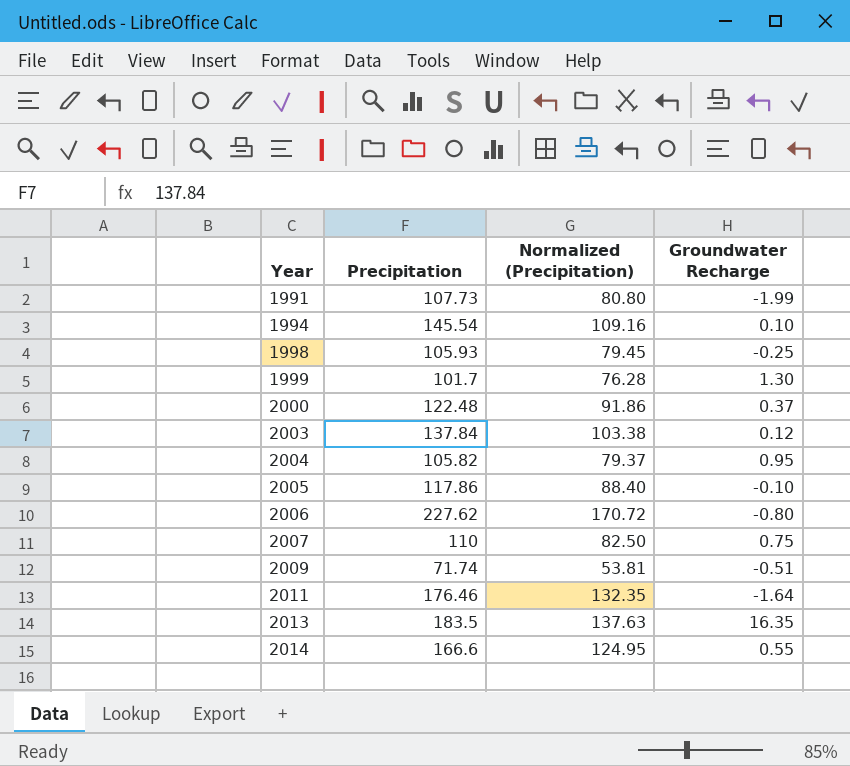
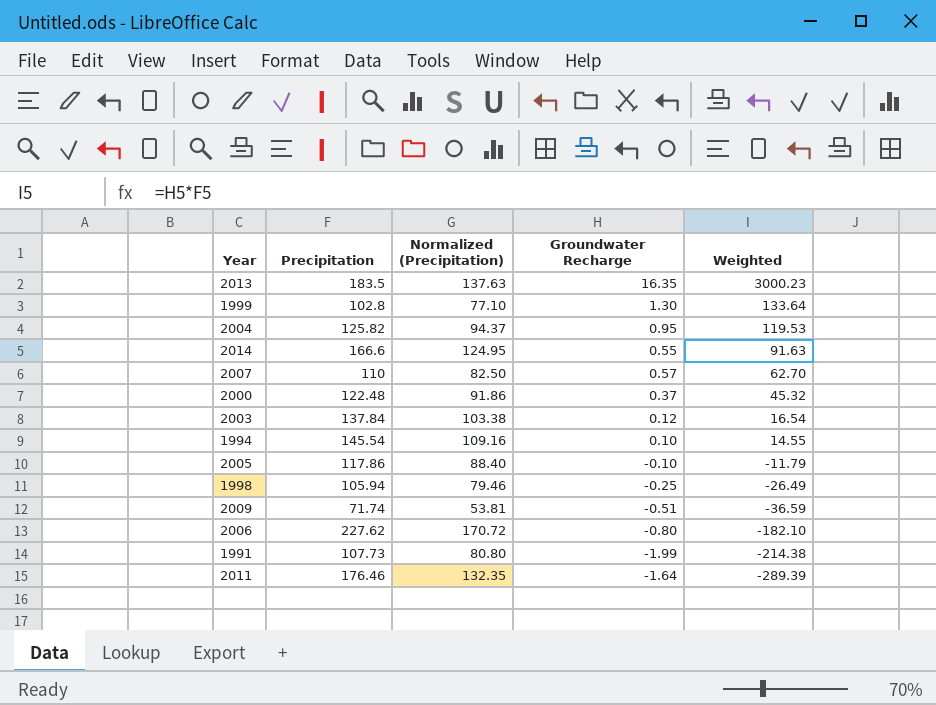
row order: Year ascending -> Weighted descending
column Weighted | formula: none -> [Precipitation] * [Groundwater Recharge]
1999 | Precipitation: 101.7 -> 102.8
1999 | Normalized (Precipitation): 76.28 -> 77.10
2004 | Precipitation: 105.82 -> 125.82
2004 | Normalized (Precipitation): 79.37 -> 94.37
2007 | Groundwater Recharge: 0.75 -> 0.57
1998 | Precipitation: 105.93 -> 105.94
1998 | Normalized (Precipitation): 79.45 -> 79.46

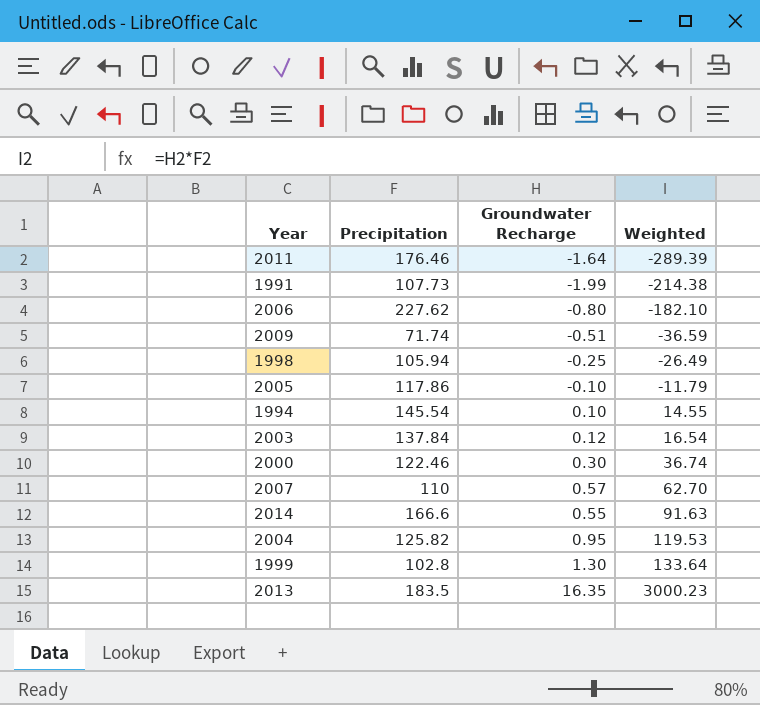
row order: Weighted descending -> Weighted ascending
column Normalized (Precipitation) | formula: [Precipitation] * 0.75 -> none
2000 | Precipitation: 122.48 -> 122.46
2000 | Groundwater Recharge: 0.37 -> 0.30
2000 | Weighted: 45.32 -> 36.74

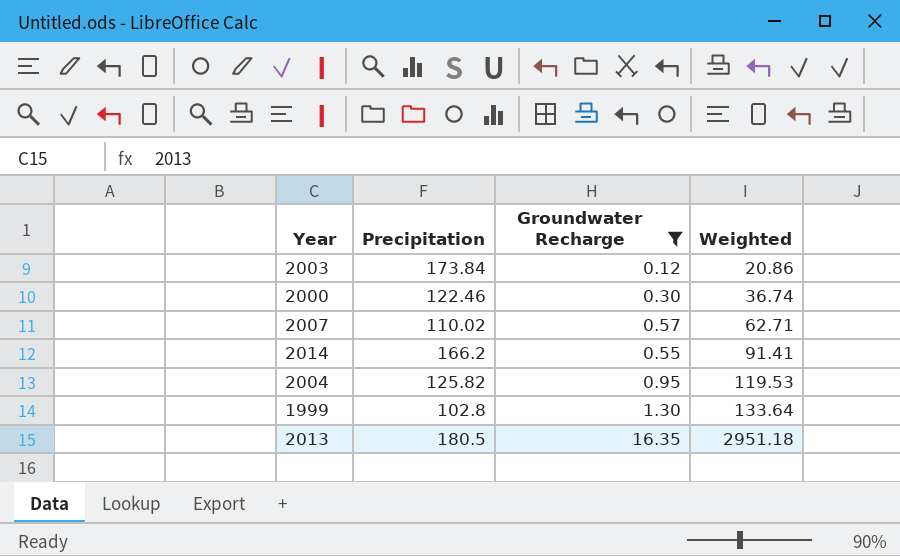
filter: none -> Groundwater Recharge >= 0.12
2003 | Precipitation: 137.84 -> 173.84
2003 | Weighted: 16.54 -> 20.86
2007 | Precipitation: 110 -> 110.02
2007 | Weighted: 62.70 -> 62.71
2014 | Precipitation: 166.6 -> 166.2
2014 | Weighted: 91.63 -> 91.41
2013 | Precipitation: 183.5 -> 180.5
2013 | Weighted: 3000.23 -> 2951.18

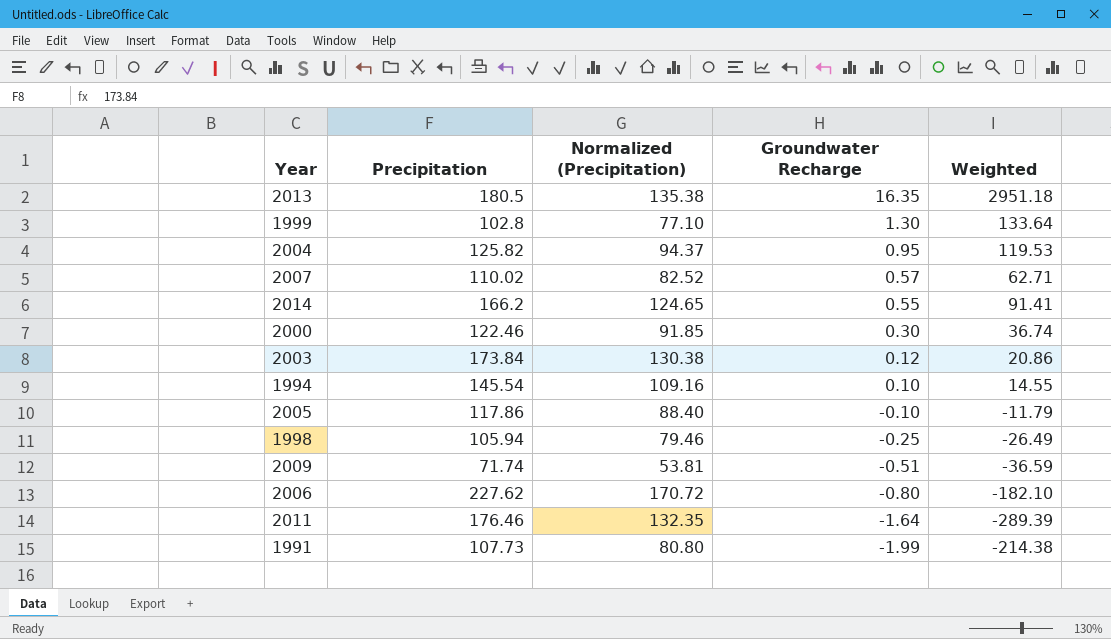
filter: Groundwater Recharge >= 0.12 -> none
row order: Weighted ascending -> Groundwater Recharge descending
column Normalized (Precipitation) | formula: none -> [Precipitation] * 0.75

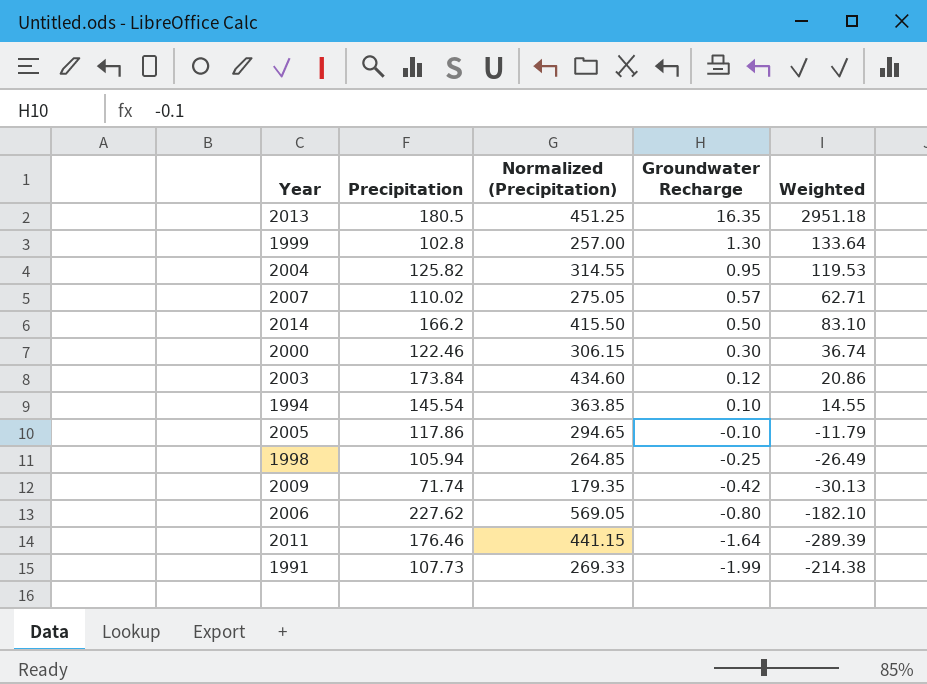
column Normalized (Precipitation) | formula: [Precipitation] * 0.75 -> [Precipitation] * 2.5
2014 | Groundwater Recharge: 0.55 -> 0.50
2014 | Weighted: 91.41 -> 83.10
2009 | Groundwater Recharge: -0.51 -> -0.42
2009 | Weighted: -36.59 -> -30.13

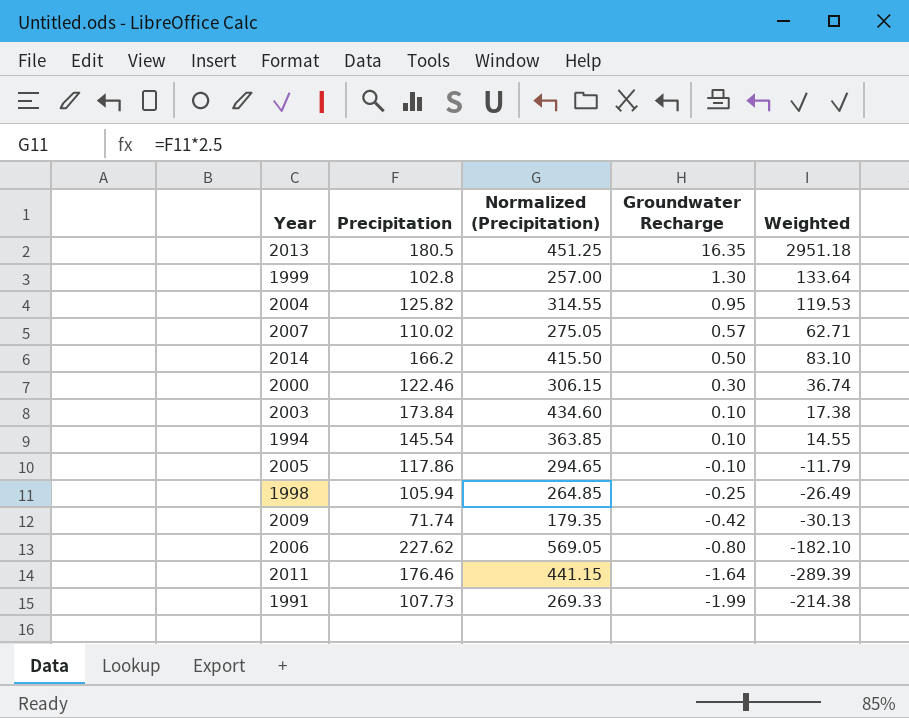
2003 | Groundwater Recharge: 0.12 -> 0.10
2003 | Weighted: 20.86 -> 17.38

